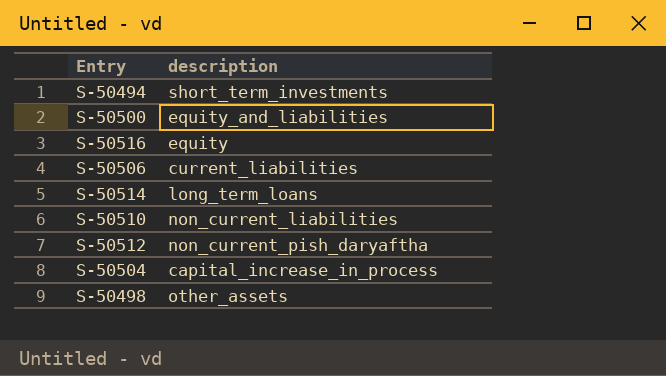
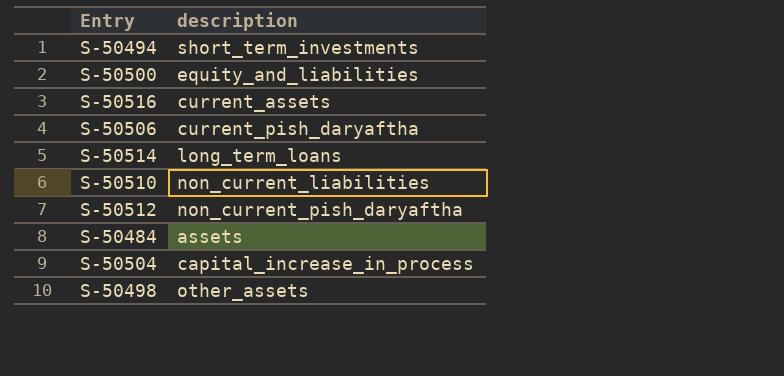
S-50516 | description: equity -> current_assets
S-50506 | description: current_liabilities -> current_pish_daryaftha
row S-50484: none -> assets

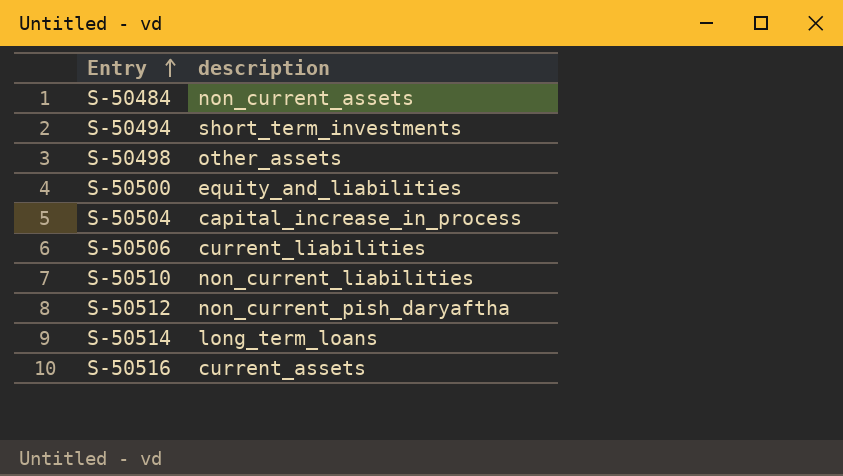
row order: none -> Entry ascending
S-50484 | description: assets -> non_current_assets
S-50506 | description: current_pish_daryaftha -> current_liabilities

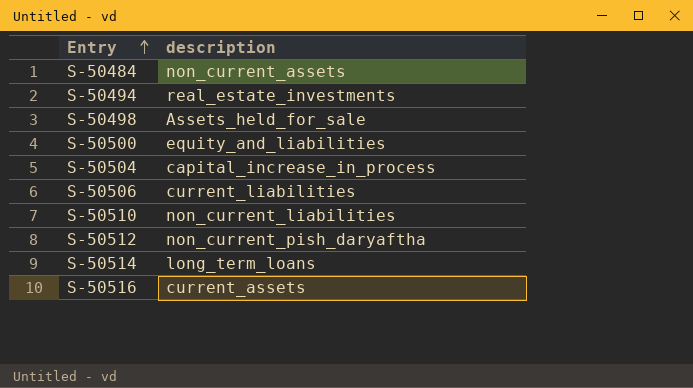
S-50494 | description: short_term_investments -> real_estate_investments
S-50498 | description: other_assets -> Assets_held_for_sale

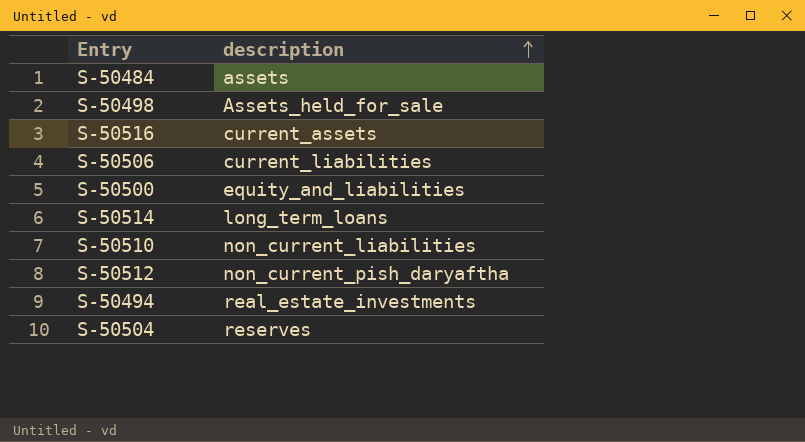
row order: Entry ascending -> description ascending
S-50484 | description: non_current_assets -> assets
S-50504 | description: capital_increase_in_process -> reserves

